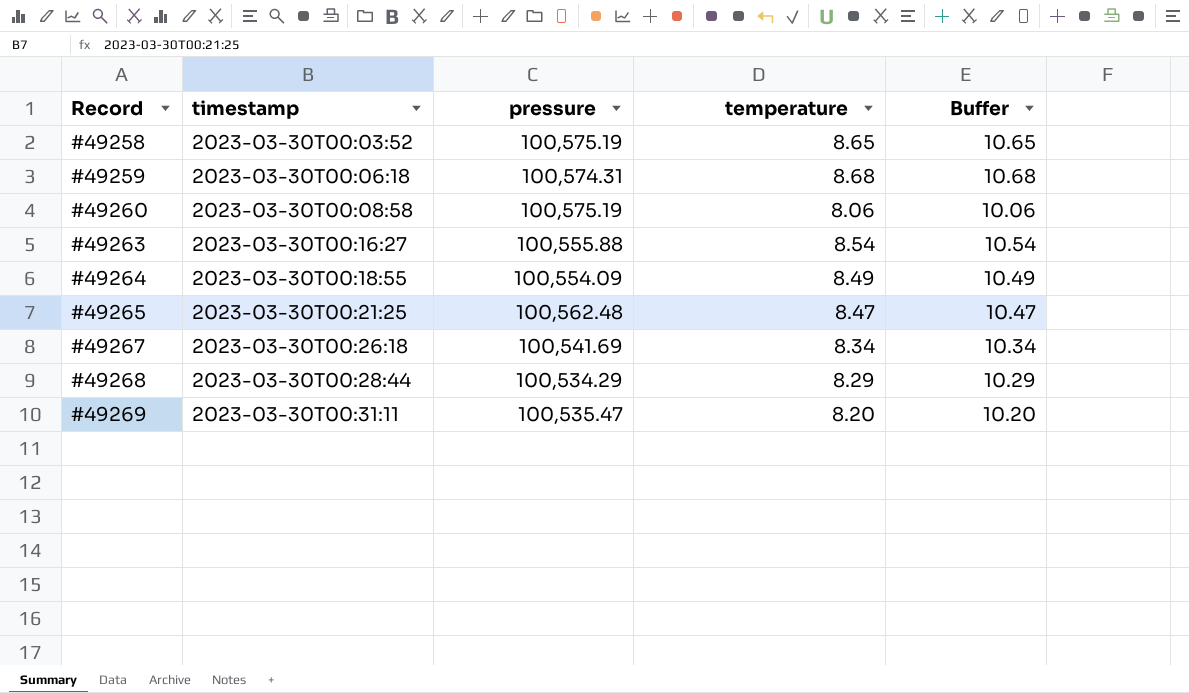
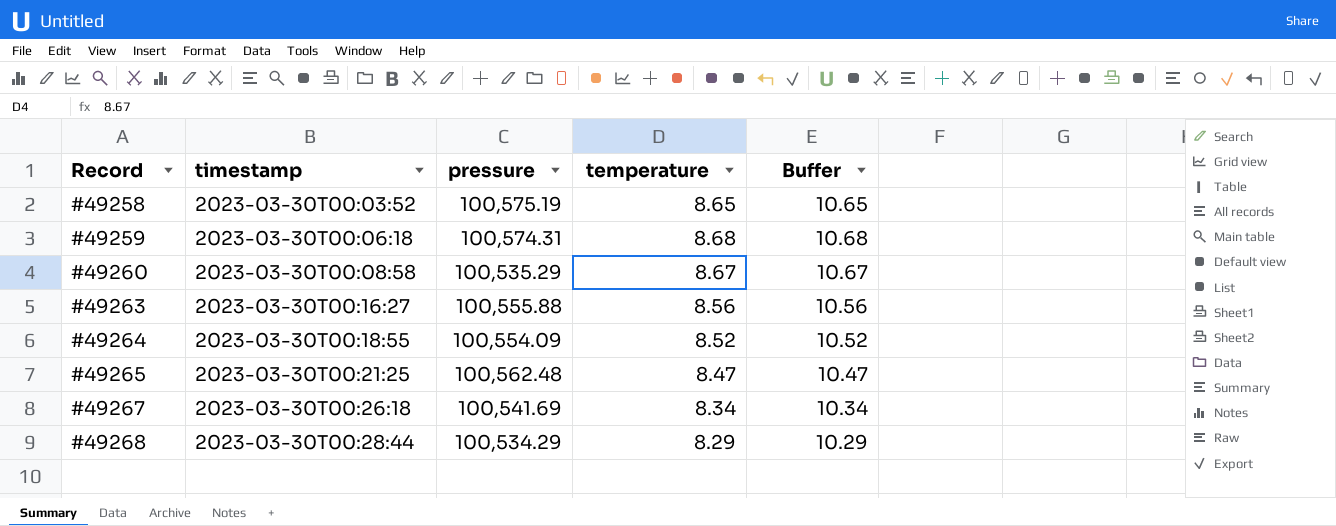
row #49269: 2023-03-30T00:31:11 | 100,535.47 | 8.20 | 10.20 -> none
#49260 | pressure: 100,575.19 -> 100,535.29
#49260 | temperature: 8.06 -> 8.67
#49260 | Buffer: 10.06 -> 10.67
#49263 | temperature: 8.54 -> 8.56
#49263 | Buffer: 10.54 -> 10.56
#49264 | temperature: 8.49 -> 8.52
#49264 | Buffer: 10.49 -> 10.52

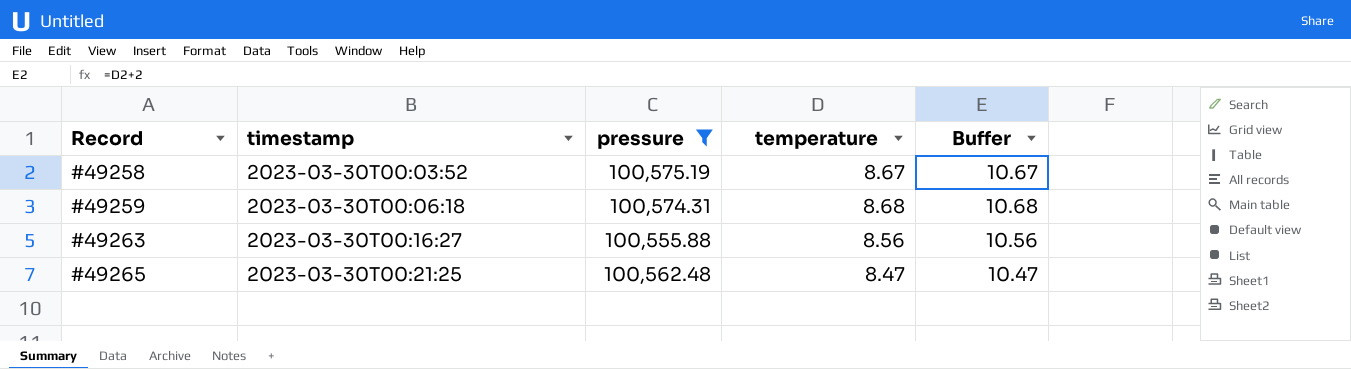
filter: none -> pressure >= 100,555.88
#49258 | temperature: 8.65 -> 8.67
#49258 | Buffer: 10.65 -> 10.67

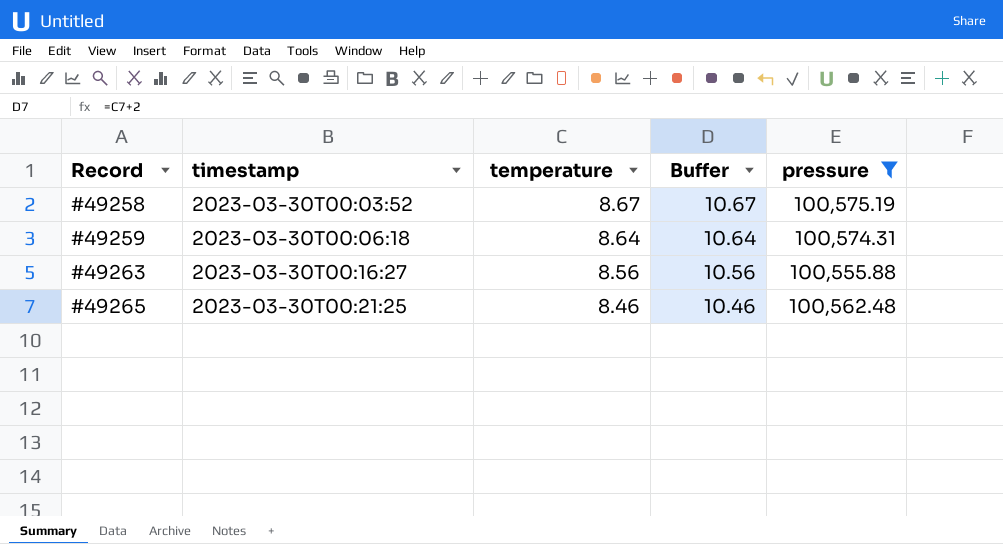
column pressure | position: 3 -> 5
#49259 | temperature: 8.68 -> 8.64
#49259 | Buffer: 10.68 -> 10.64
#49265 | temperature: 8.47 -> 8.46
#49265 | Buffer: 10.47 -> 10.46

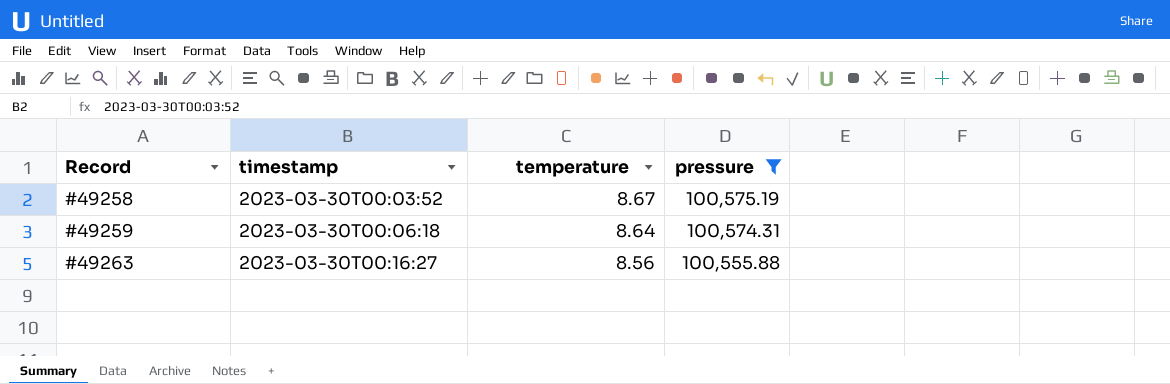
column Buffer | formula: [temperature] + 2 -> none
row #49265: 2023-03-30T00:21:25 | 8.46 | 10.46 | 100,562.48 -> none

